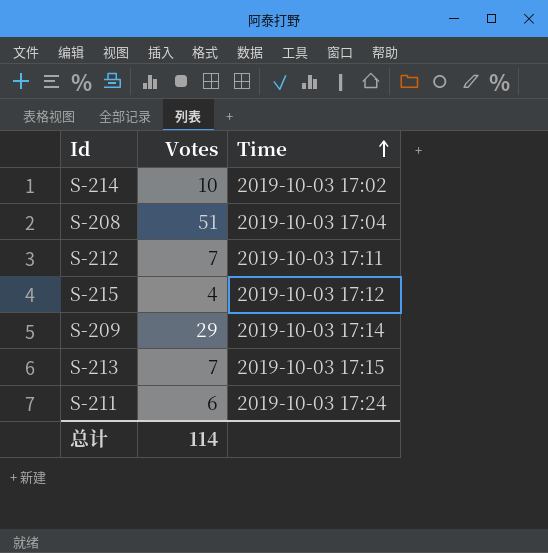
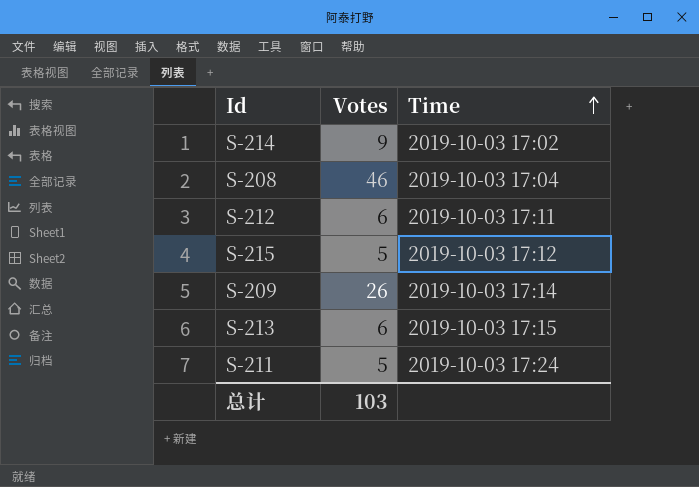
S-214 | Votes: 10 -> 9
S-208 | Votes: 51 -> 46
S-212 | Votes: 7 -> 6
S-215 | Votes: 4 -> 5
S-209 | Votes: 29 -> 26
S-213 | Votes: 7 -> 6
S-211 | Votes: 6 -> 5
总计 | Votes: 114 -> 103

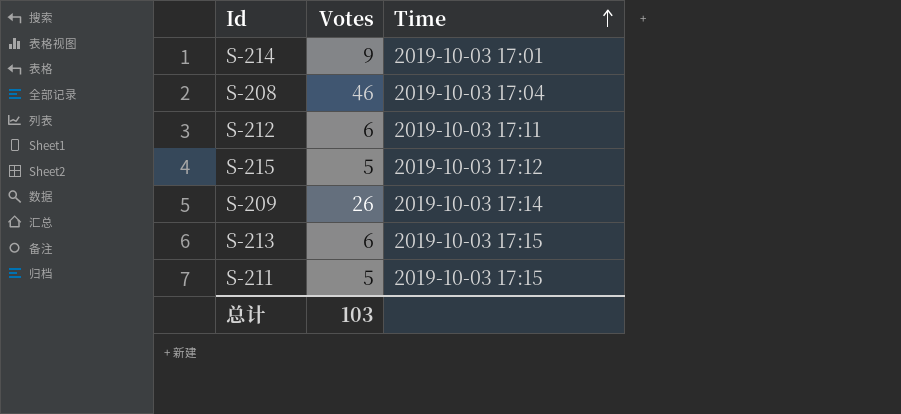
S-214 | Time: 2019-10-03 17:02 -> 2019-10-03 17:01
S-211 | Time: 2019-10-03 17:24 -> 2019-10-03 17:15

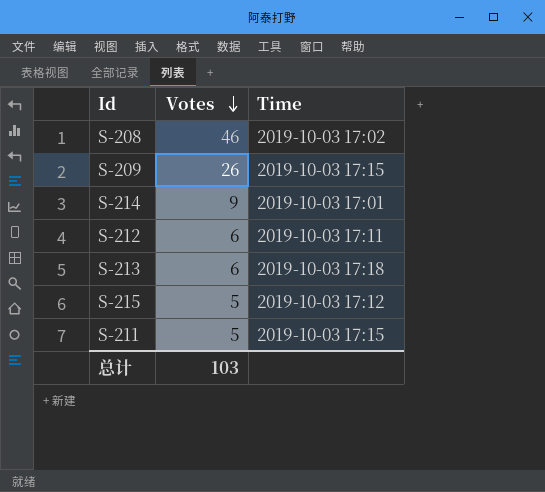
row order: Time ascending -> Votes descending
S-208 | Time: 2019-10-03 17:04 -> 2019-10-03 17:02
S-209 | Time: 2019-10-03 17:14 -> 2019-10-03 17:15
S-213 | Time: 2019-10-03 17:15 -> 2019-10-03 17:18

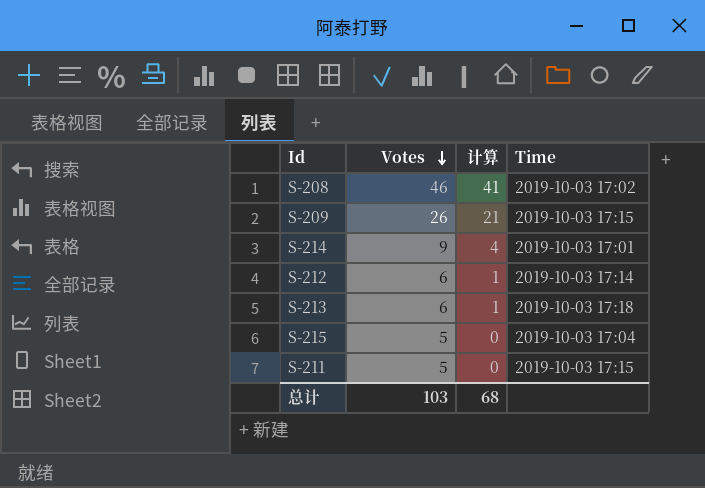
column 计算 | formula: none -> [Votes] - 5
S-212 | Time: 2019-10-03 17:11 -> 2019-10-03 17:14
S-215 | Time: 2019-10-03 17:12 -> 2019-10-03 17:04

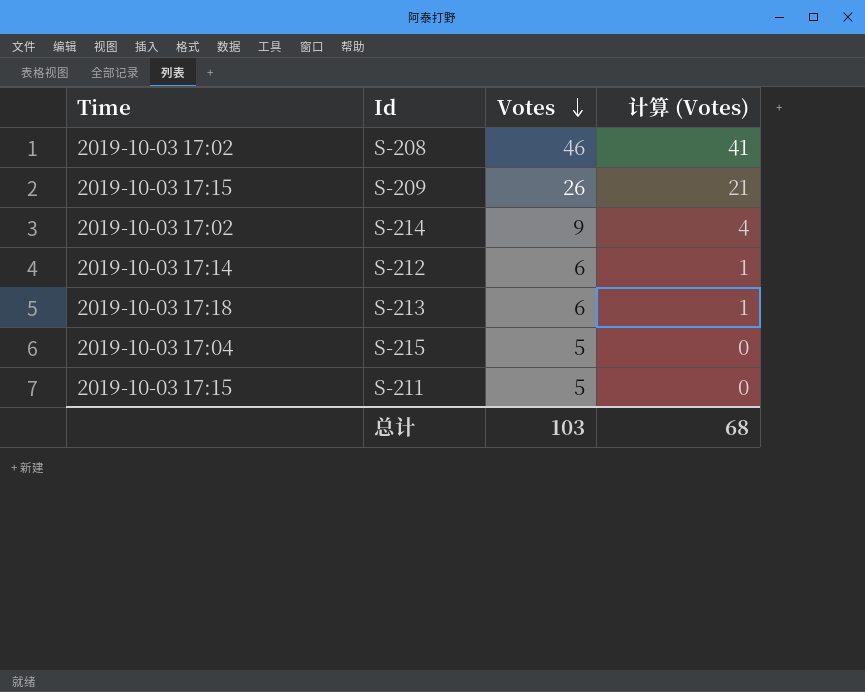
column Time | position: 4 -> 1
column name: 计算 -> 计算 (Votes)
S-214 | Time: 2019-10-03 17:01 -> 2019-10-03 17:02

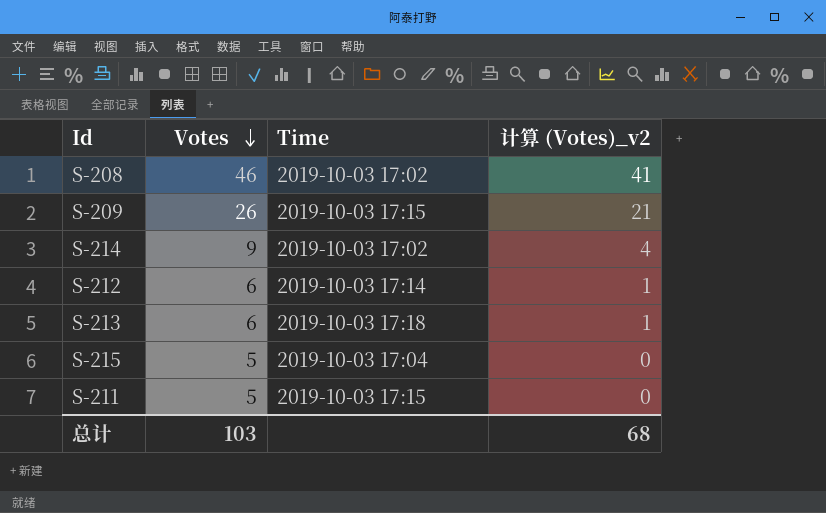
column Time | position: 1 -> 3
column name: 计算 (Votes) -> 计算 (Votes)_v2

